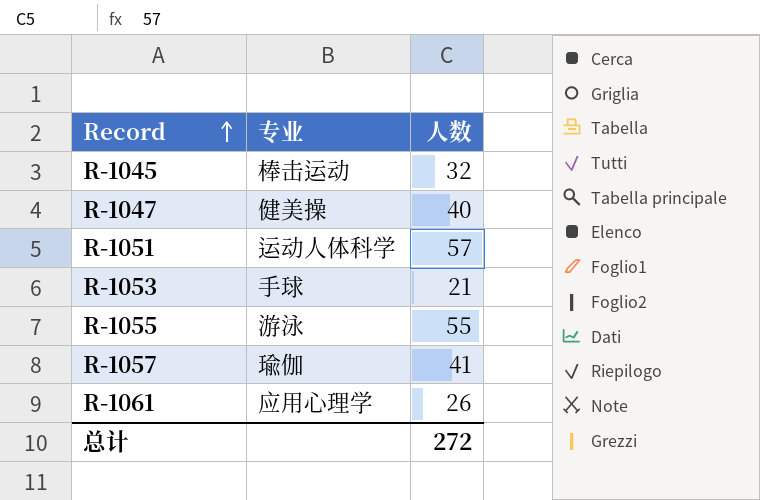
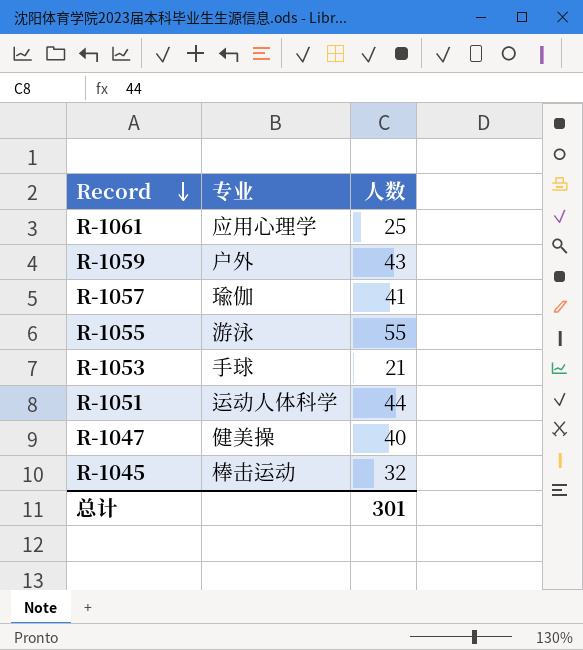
row order: Record ascending -> Record descending
R-1061 | 人数: 26 -> 25
row R-1059: none -> 户外 | 43
R-1051 | 人数: 57 -> 44
总计 | 人数: 272 -> 301

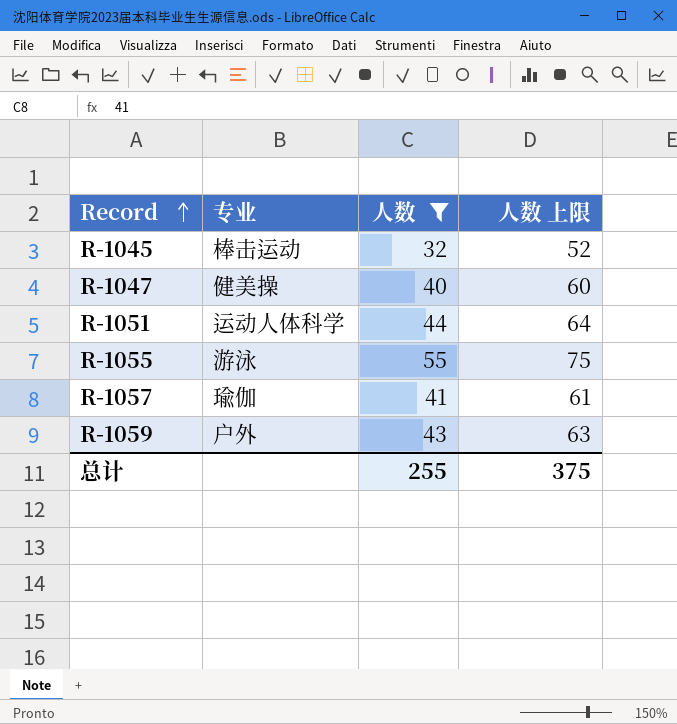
filter: none -> 人数 >= 32
row order: Record descending -> Record ascending
column 人数 上限 | formula: none -> [人数] + 20
总计 | 人数: 301 -> 255

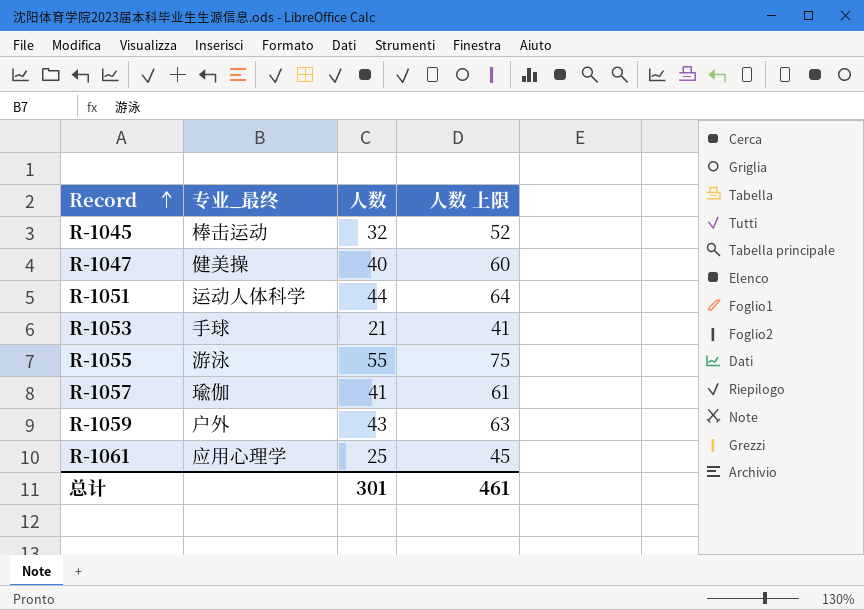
filter: 人数 >= 32 -> none
column name: 专业 -> 专业_最终
总计 | 人数: 255 -> 301
总计 | 人数 上限: 375 -> 461

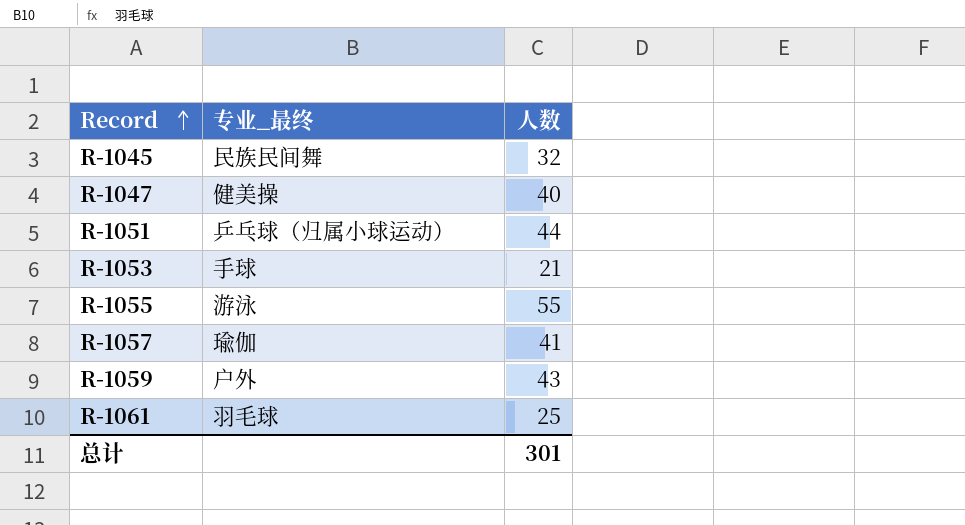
column 人数 上限 | formula: [人数] + 20 -> none
R-1045 | 专业_最终: 棒击运动 -> 民族民间舞
R-1051 | 专业_最终: 运动人体科学 -> 乒乓球（归属小球运动）
R-1061 | 专业_最终: 应用心理学 -> 羽毛球

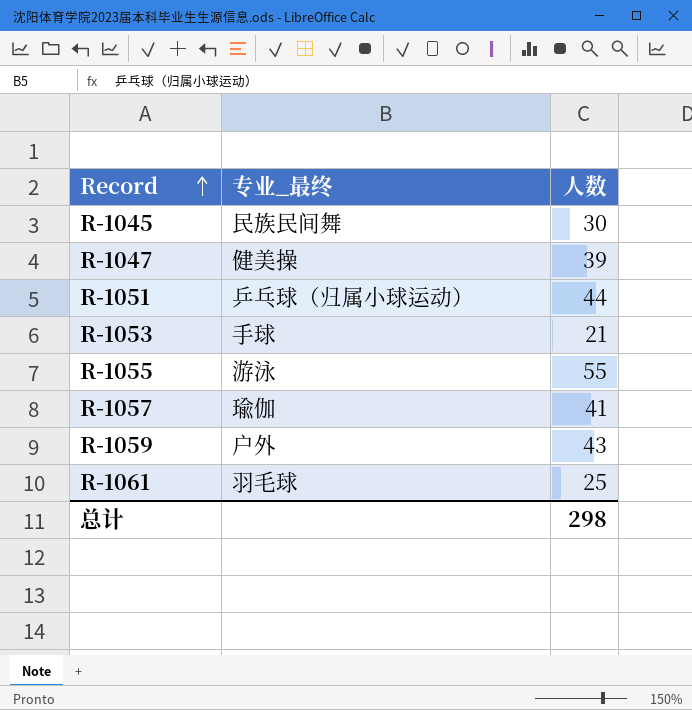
R-1045 | 人数: 32 -> 30
R-1047 | 人数: 40 -> 39
总计 | 人数: 301 -> 298

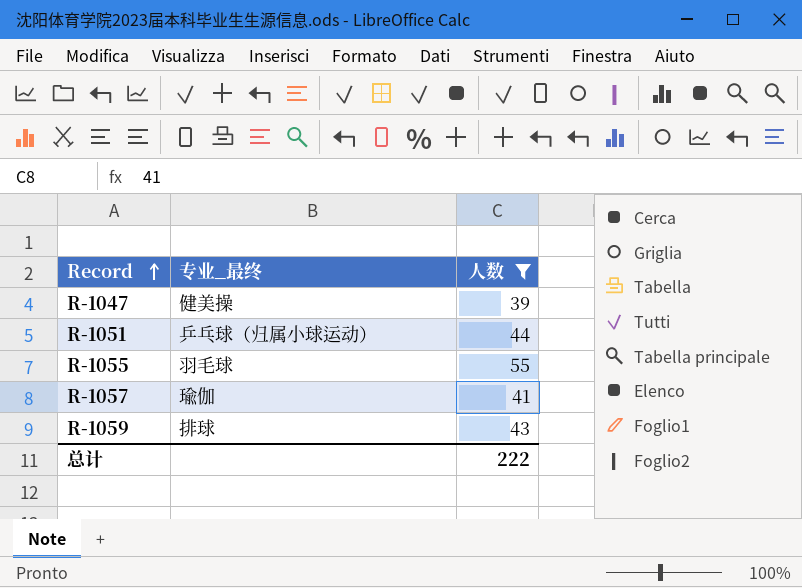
filter: none -> 人数 >= 39
R-1055 | 专业_最终: 游泳 -> 羽毛球
R-1059 | 专业_最终: 户外 -> 排球
总计 | 人数: 298 -> 222

